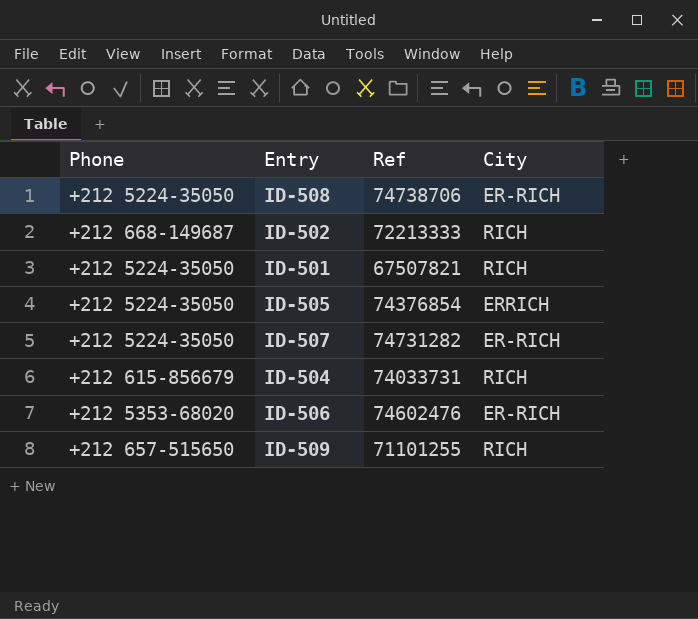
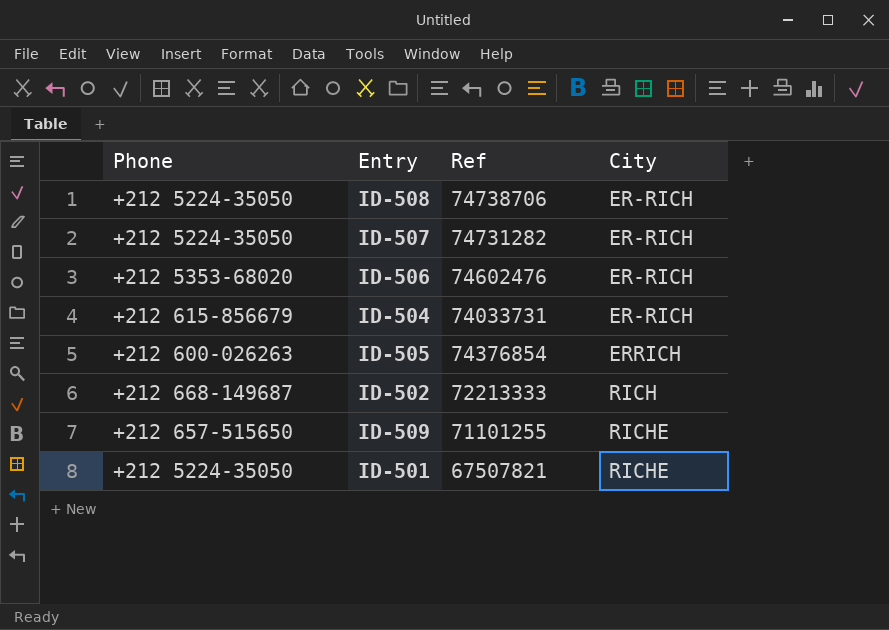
row order: none -> City ascending
ID-504 | City: RICH -> ER-RICH
ID-505 | Phone: +212 5224-35050 -> +212 600-026263
ID-509 | City: RICH -> RICHE
ID-501 | City: RICH -> RICHE

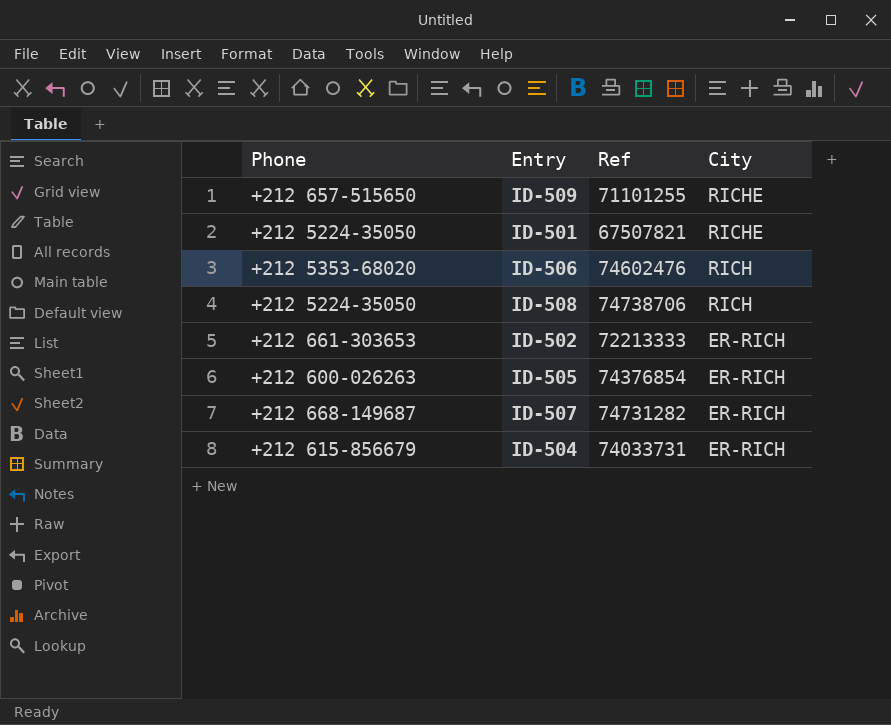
row order: City ascending -> City descending
ID-506 | City: ER-RICH -> RICH
ID-508 | City: ER-RICH -> RICH
ID-502 | Phone: +212 668-149687 -> +212 661-303653
ID-502 | City: RICH -> ER-RICH
ID-505 | City: ERRICH -> ER-RICH
ID-507 | Phone: +212 5224-35050 -> +212 668-149687

